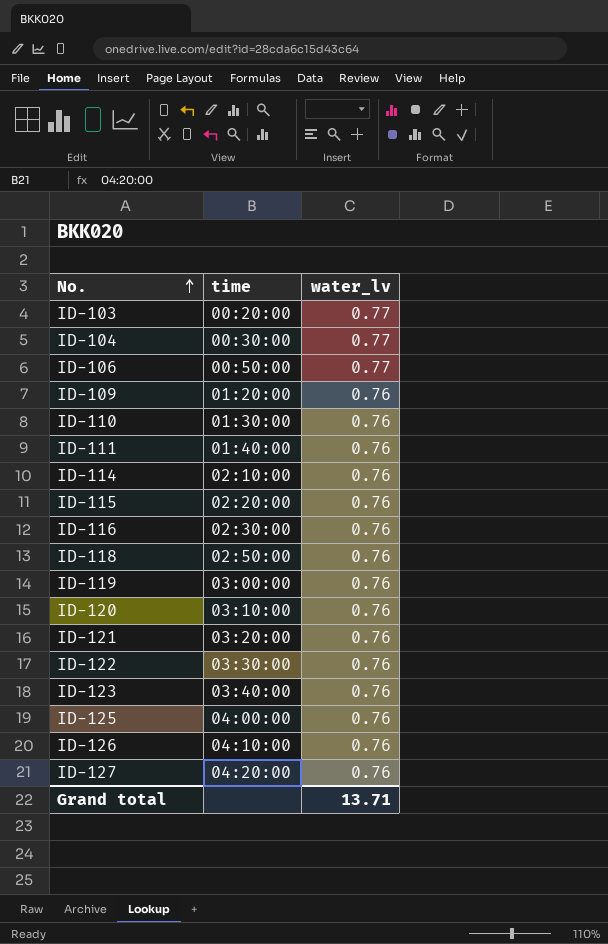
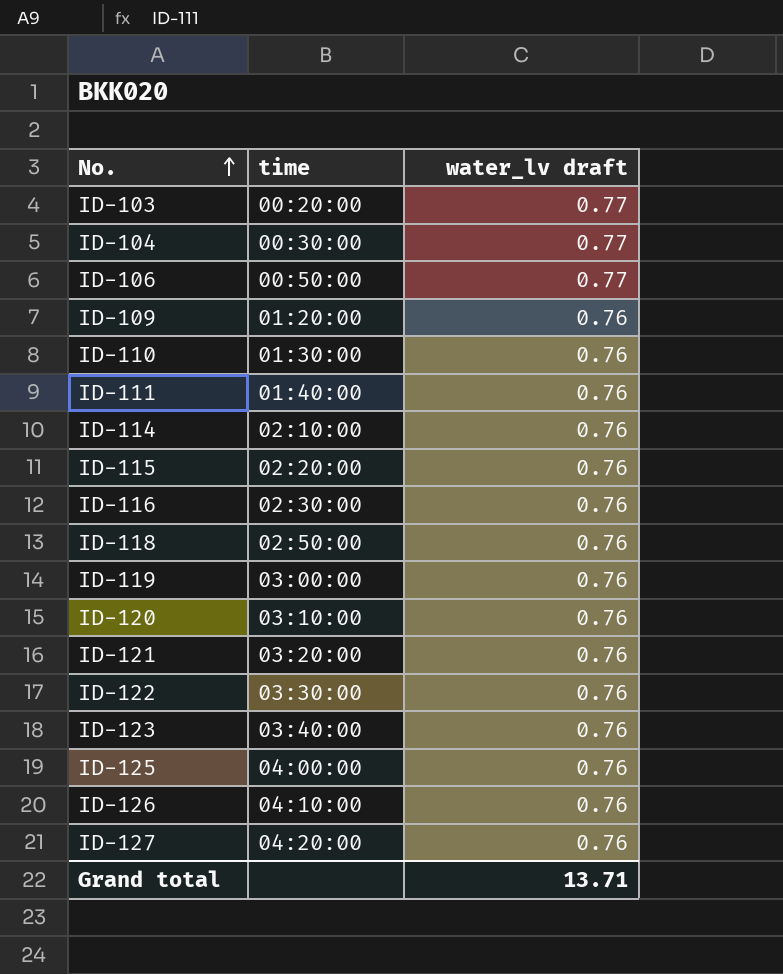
column name: water_lv -> water_lv draft

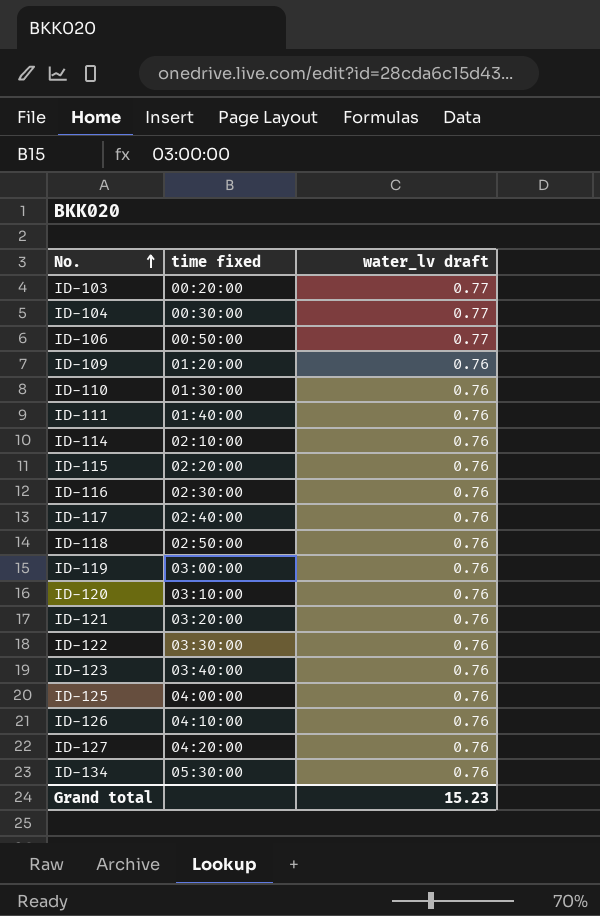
column name: time -> time fixed
row ID-117: none -> 02:40:00 | 0.76
row ID-134: none -> 05:30:00 | 0.76
Grand total | water_lv draft: 13.71 -> 15.23

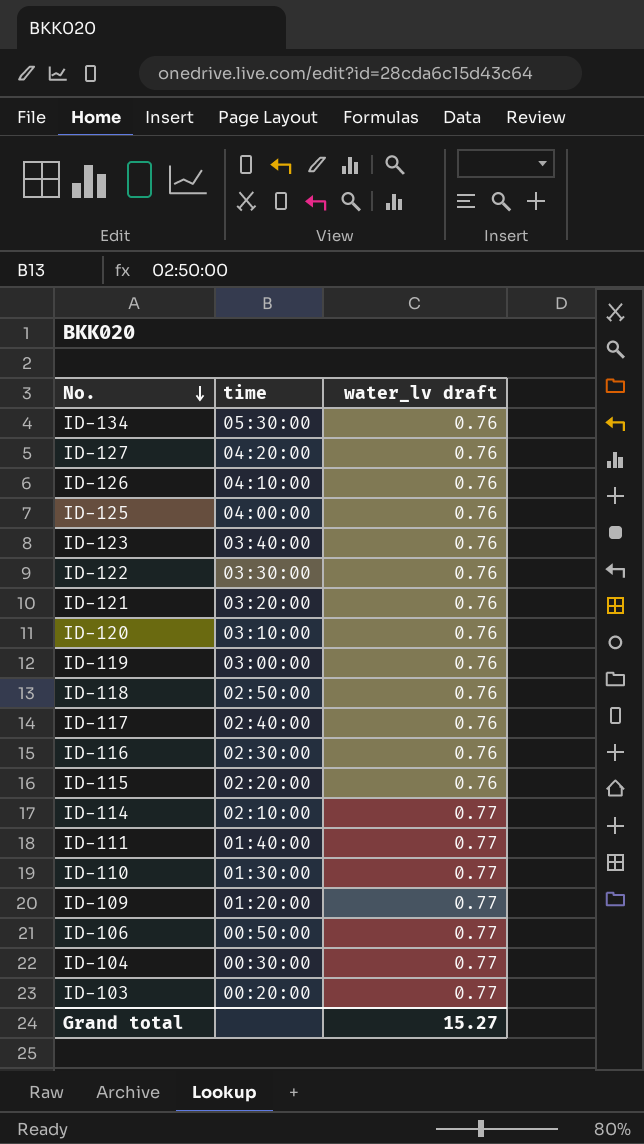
row order: No. ascending -> No. descending
column name: time fixed -> time
ID-114 | water_lv draft: 0.76 -> 0.77
ID-111 | water_lv draft: 0.76 -> 0.77
ID-110 | water_lv draft: 0.76 -> 0.77
ID-109 | water_lv draft: 0.76 -> 0.77
Grand total | water_lv draft: 15.23 -> 15.27

